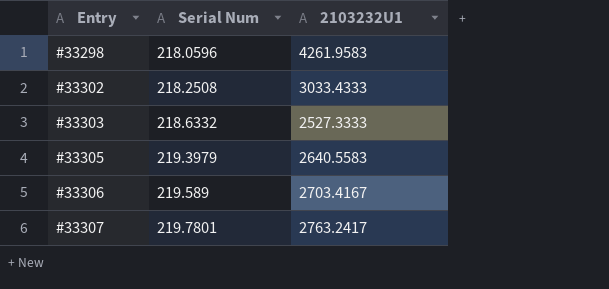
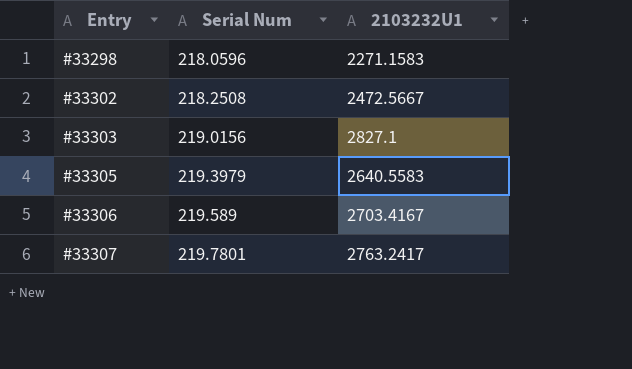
#33298 | 2103232U1: 4261.9583 -> 2271.1583
#33302 | 2103232U1: 3033.4333 -> 2472.5667
#33303 | Serial Num: 218.6332 -> 219.0156
#33303 | 2103232U1: 2527.3333 -> 2827.1

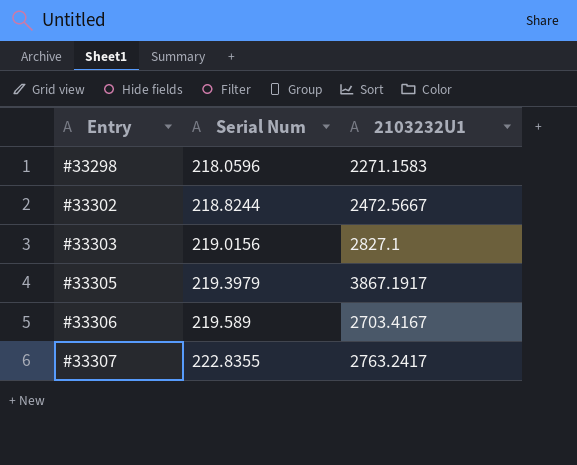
#33302 | Serial Num: 218.2508 -> 218.8244
#33305 | 2103232U1: 2640.5583 -> 3867.1917
#33307 | Serial Num: 219.7801 -> 222.8355

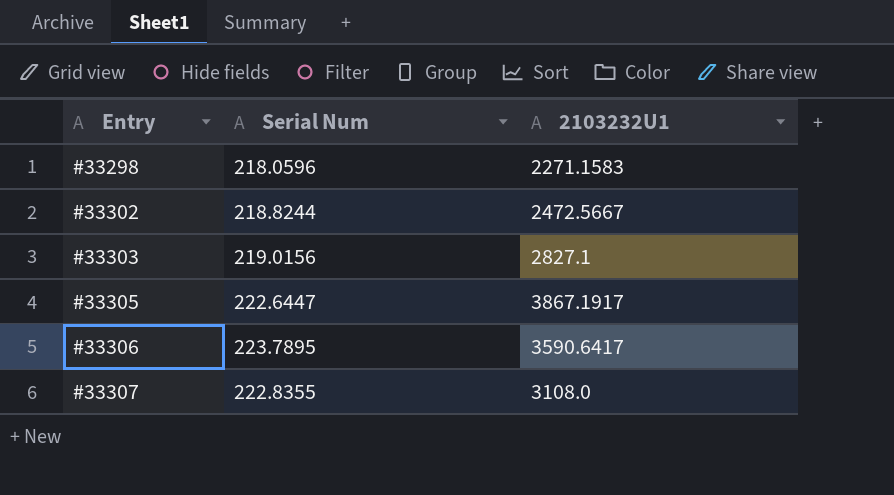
#33305 | Serial Num: 219.3979 -> 222.6447
#33306 | Serial Num: 219.589 -> 223.7895
#33306 | 2103232U1: 2703.4167 -> 3590.6417
#33307 | 2103232U1: 2763.2417 -> 3108.0

